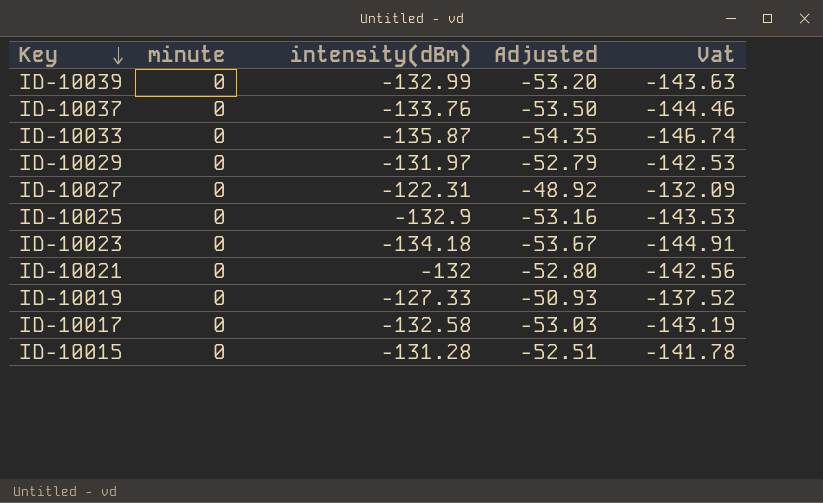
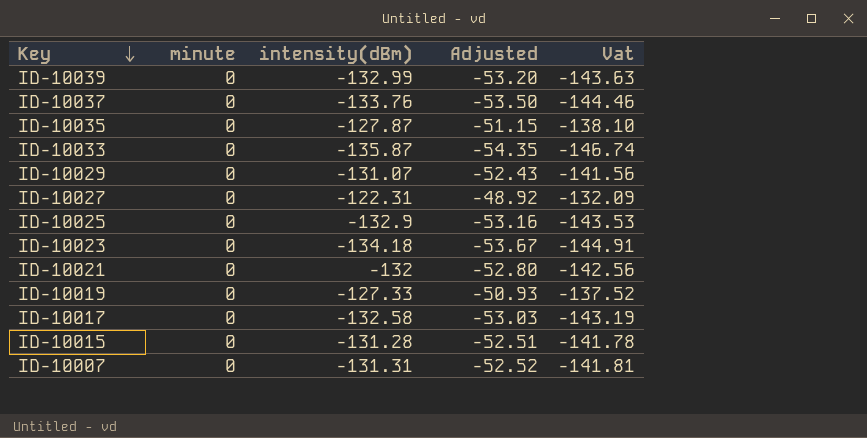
row ID-10035: none -> 0 | -127.87 | -51.15 | -138.10
ID-10029 | intensity(dBm): -131.97 -> -131.07
ID-10029 | Adjusted: -52.79 -> -52.43
ID-10029 | Vat: -142.53 -> -141.56
row ID-10007: none -> 0 | -131.31 | -52.52 | -141.81

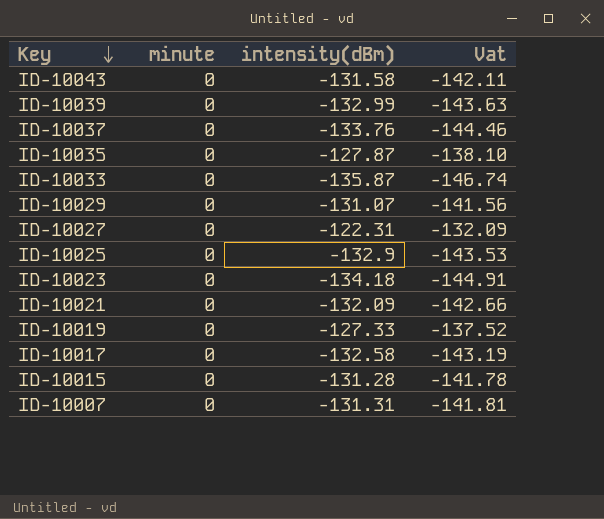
column Adjusted | formula: [intensity(dBm)] * 0.4 -> none
row ID-10043: none -> 0 | -131.58 | -142.11
ID-10021 | intensity(dBm): -132 -> -132.09
ID-10021 | Vat: -142.56 -> -142.66

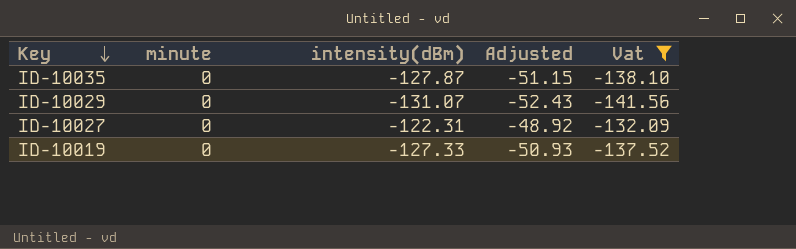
filter: none -> Vat >= -141.56
column Adjusted | formula: none -> [intensity(dBm)] * 0.4

